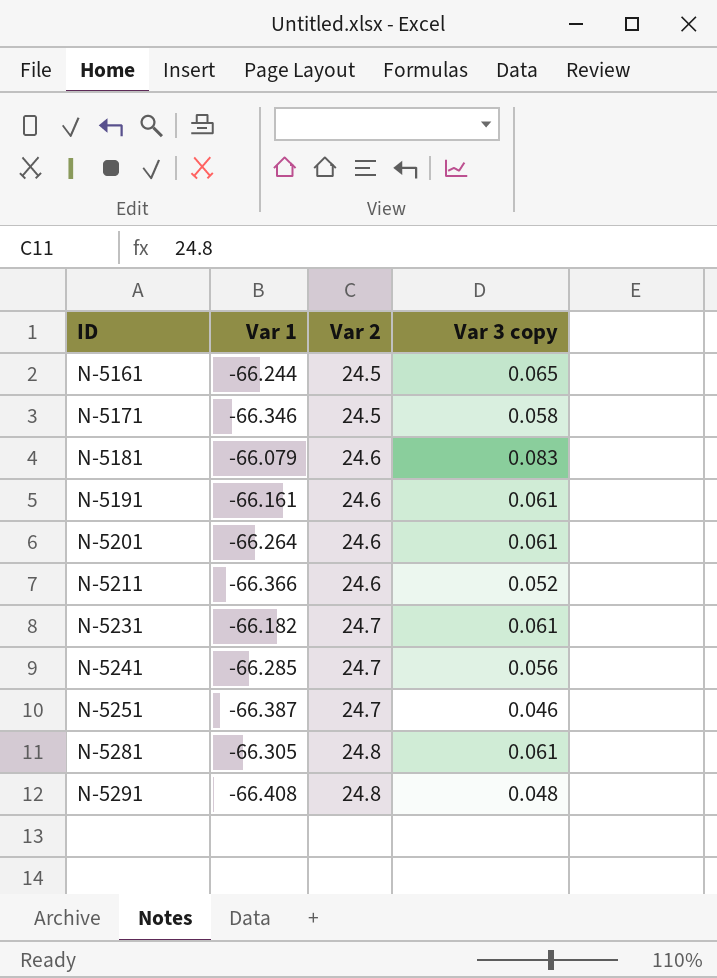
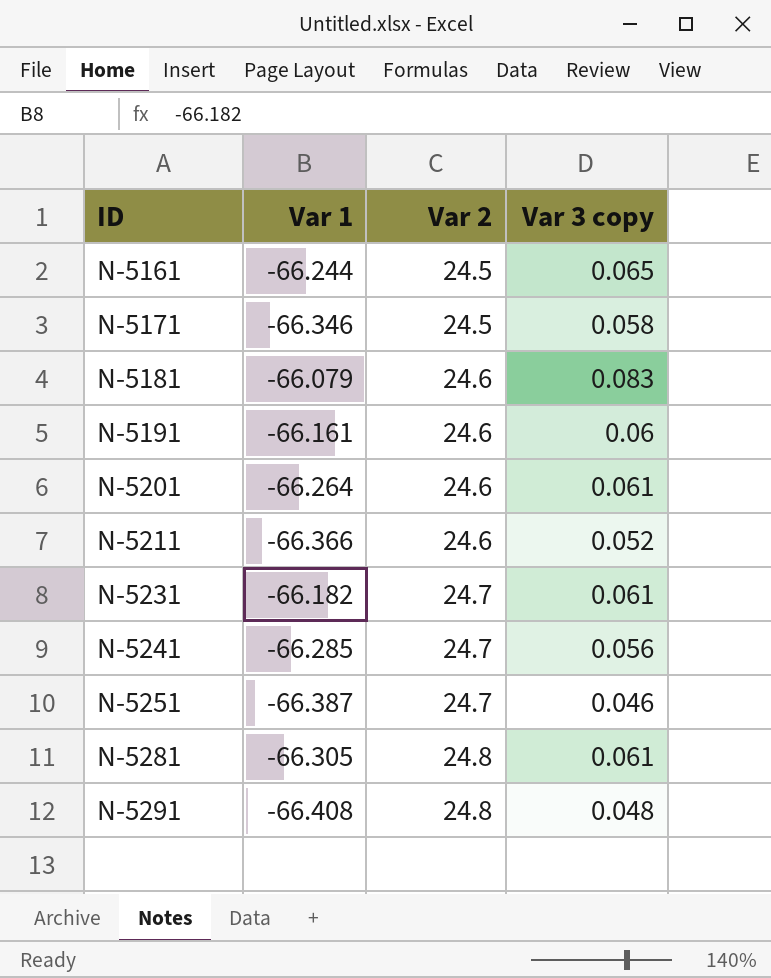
N-5191 | Var 3 copy: 0.061 -> 0.06

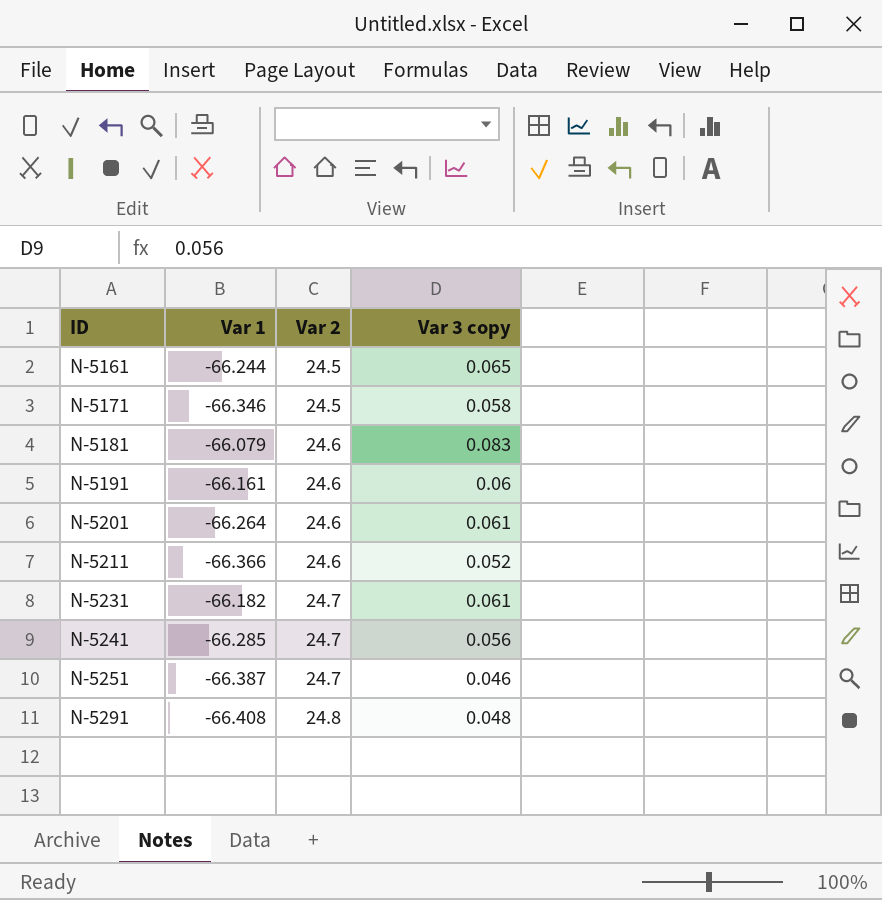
row N-5281: -66.305 | 24.8 | 0.061 -> none

